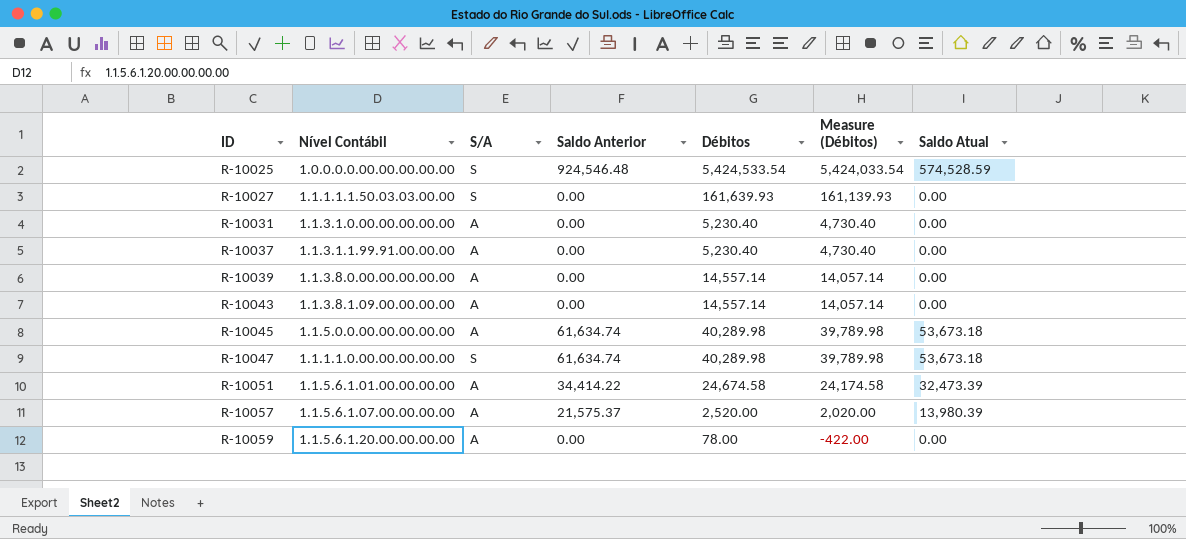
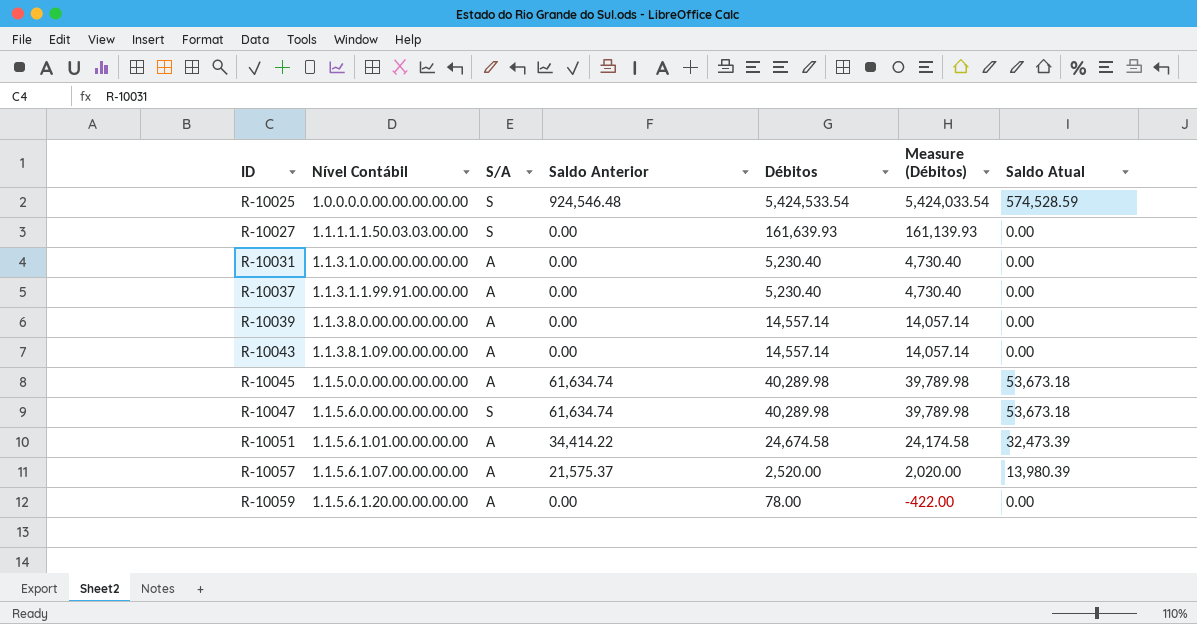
R-10047 | Nível Contábil: 1.1.1.1.0.00.00.00.00.00 -> 1.1.5.6.0.00.00.00.00.00

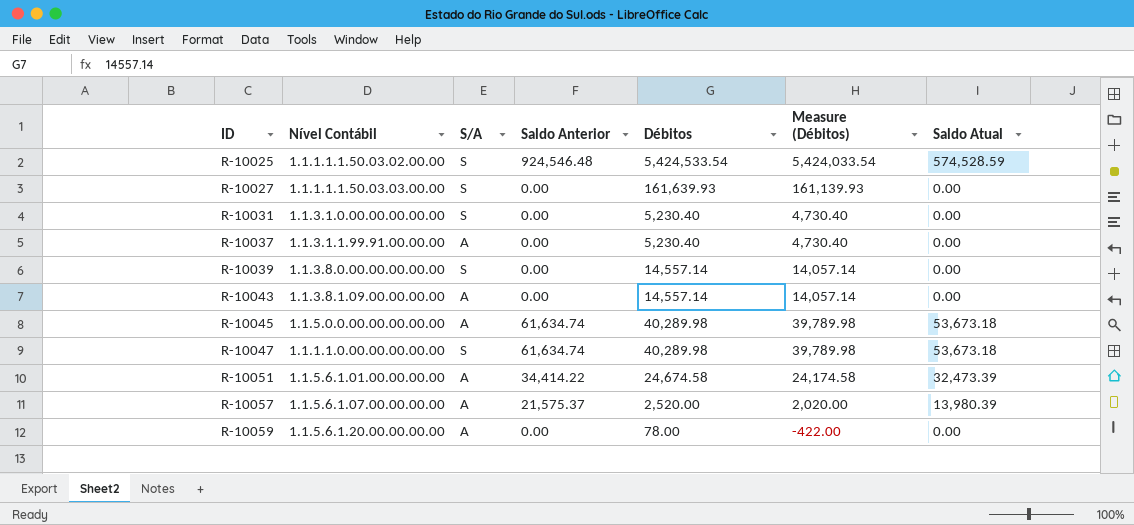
R-10025 | Nível Contábil: 1.0.0.0.0.00.00.00.00.00 -> 1.1.1.1.1.50.03.02.00.00
R-10031 | S/A: A -> S
R-10039 | S/A: A -> S
R-10047 | Nível Contábil: 1.1.5.6.0.00.00.00.00.00 -> 1.1.1.1.0.00.00.00.00.00

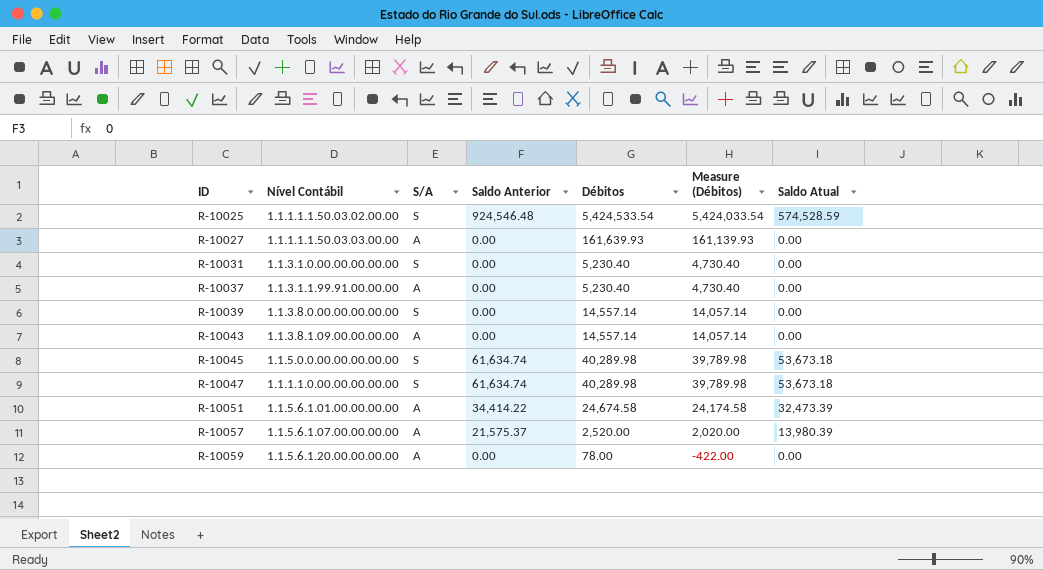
R-10027 | S/A: S -> A
R-10045 | S/A: A -> S

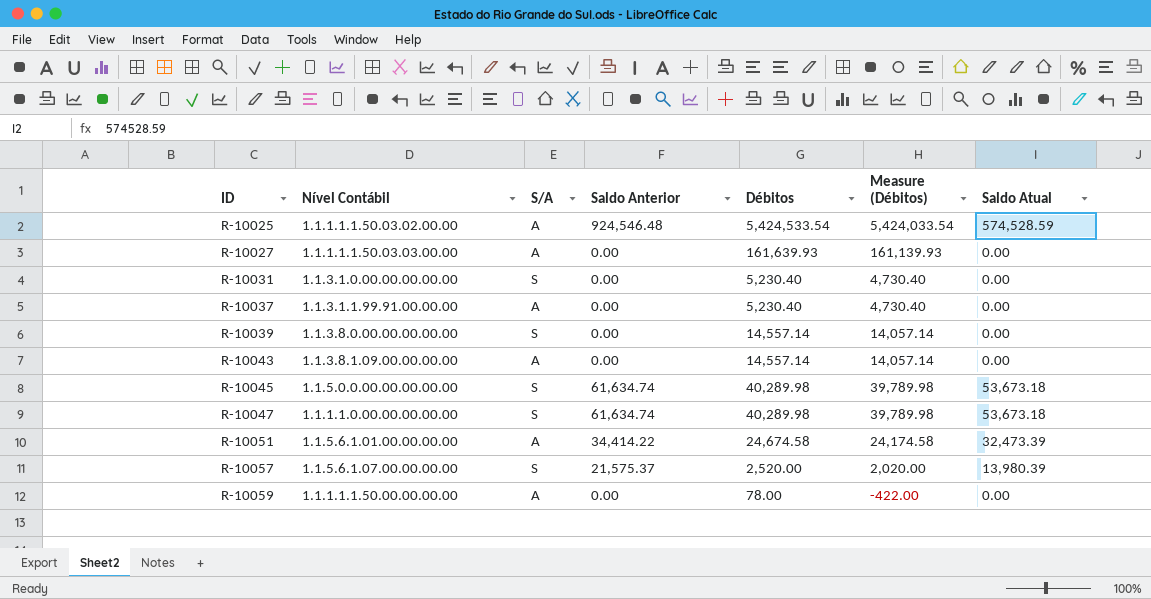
R-10025 | S/A: S -> A
R-10057 | S/A: A -> S
R-10059 | Nível Contábil: 1.1.5.6.1.20.00.00.00.00 -> 1.1.1.1.1.50.00.00.00.00

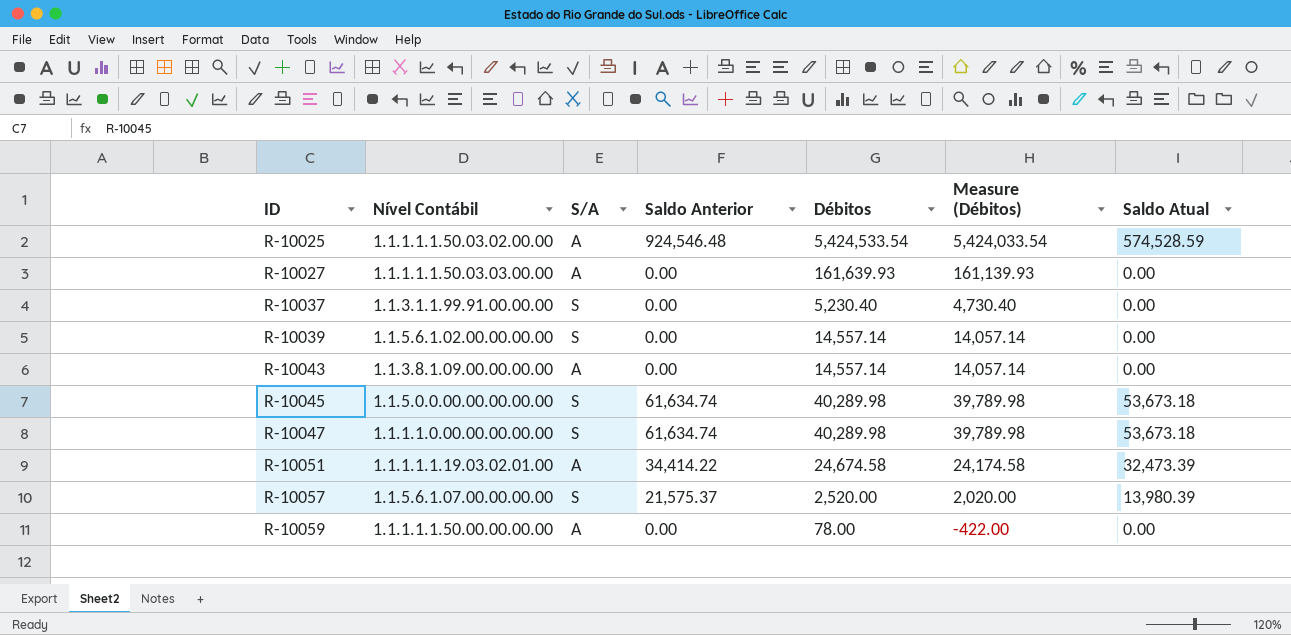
row R-10031: 1.1.3.1.0.00.00.00.00.00 | S | 0.00 | 5,230.40 | 4,730.40 | 0.00 -> none
R-10037 | S/A: A -> S
R-10039 | Nível Contábil: 1.1.3.8.0.00.00.00.00.00 -> 1.1.5.6.1.02.00.00.00.00
R-10051 | Nível Contábil: 1.1.5.6.1.01.00.00.00.00 -> 1.1.1.1.1.19.03.02.01.00

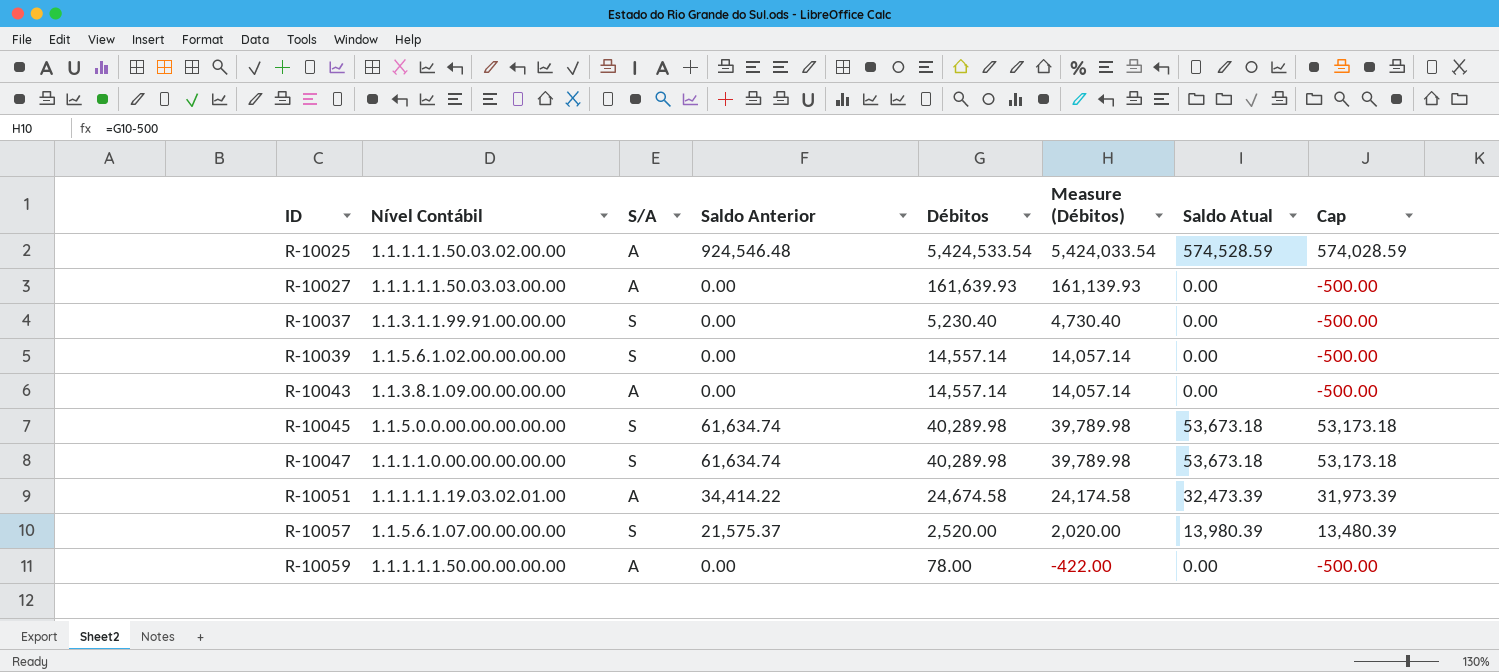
column Cap | formula: none -> [Saldo Atual] - 500

